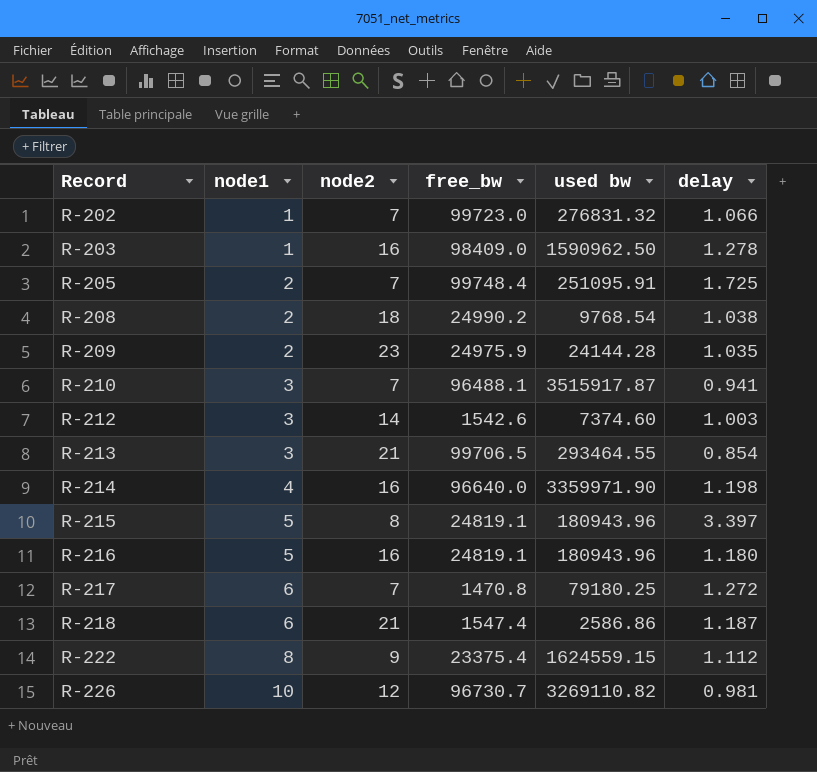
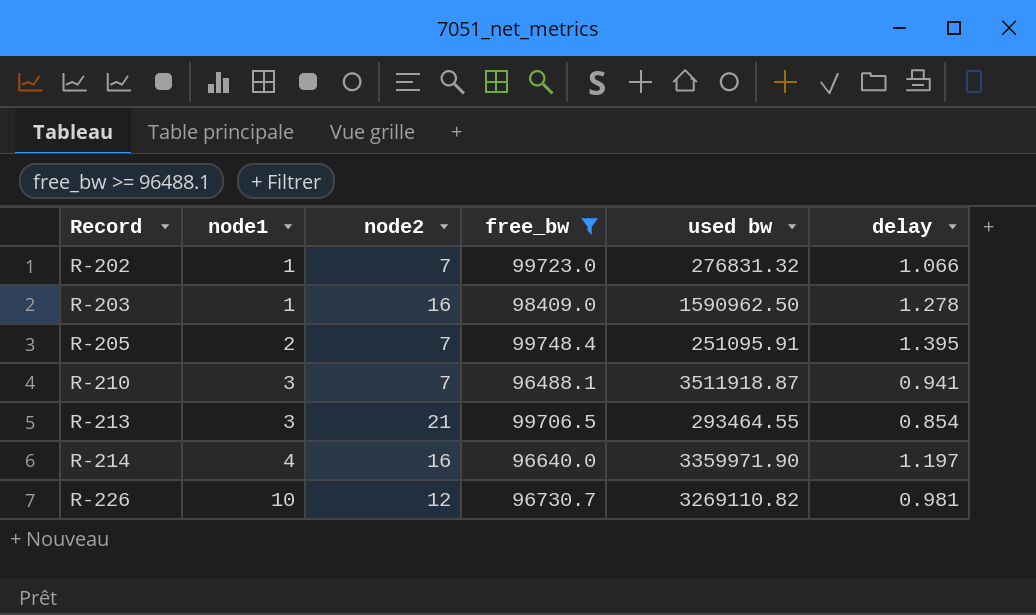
filter: none -> free_bw >= 96488.1
R-205 | delay: 1.725 -> 1.395
R-210 | used bw: 3515917.87 -> 3511918.87
R-214 | delay: 1.198 -> 1.197

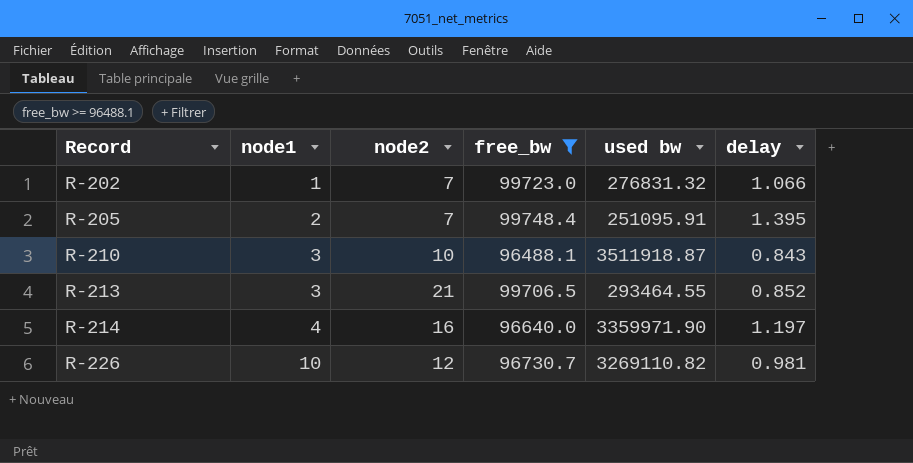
row R-203: 1 | 16 | 98409.0 | 1590962.50 | 1.278 -> none
R-210 | node2: 7 -> 10
R-210 | delay: 0.941 -> 0.843
R-213 | delay: 0.854 -> 0.852

